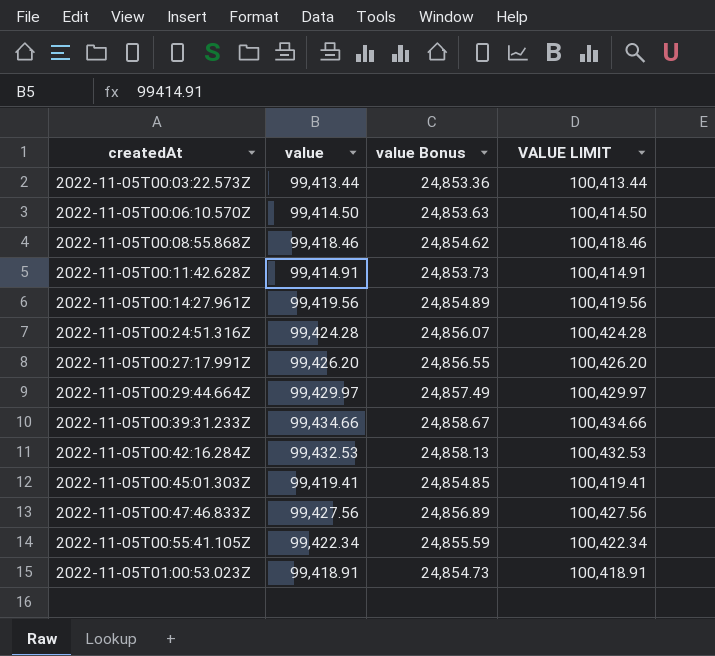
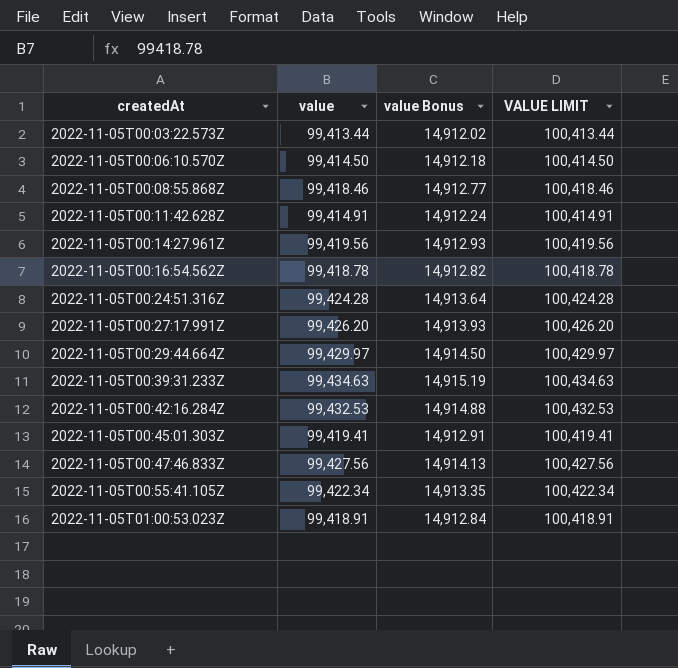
column value Bonus | formula: [value] * 0.25 -> [value] * 0.15
row 2022-11-05T00:16:54.562Z: none -> 99,418.78 | 14,912.82 | 100,418.78
2022-11-05T00:39:31.233Z | value: 99,434.66 -> 99,434.63
2022-11-05T00:39:31.233Z | VALUE LIMIT: 100,434.66 -> 100,434.63

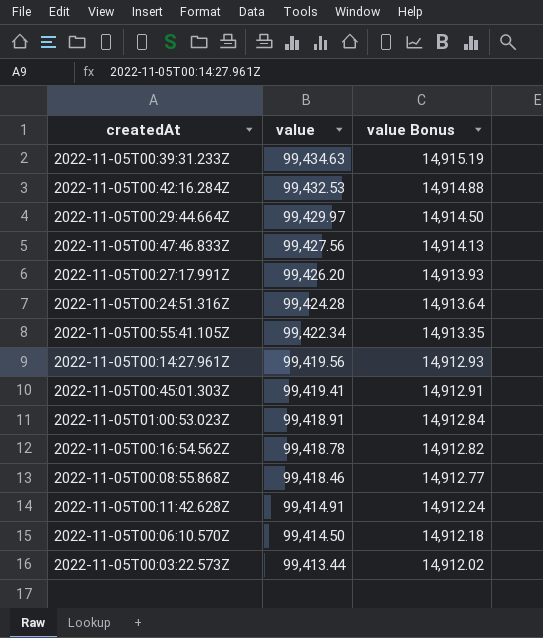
row order: createdAt ascending -> value descending
column VALUE LIMIT | formula: [value] + 1000 -> none

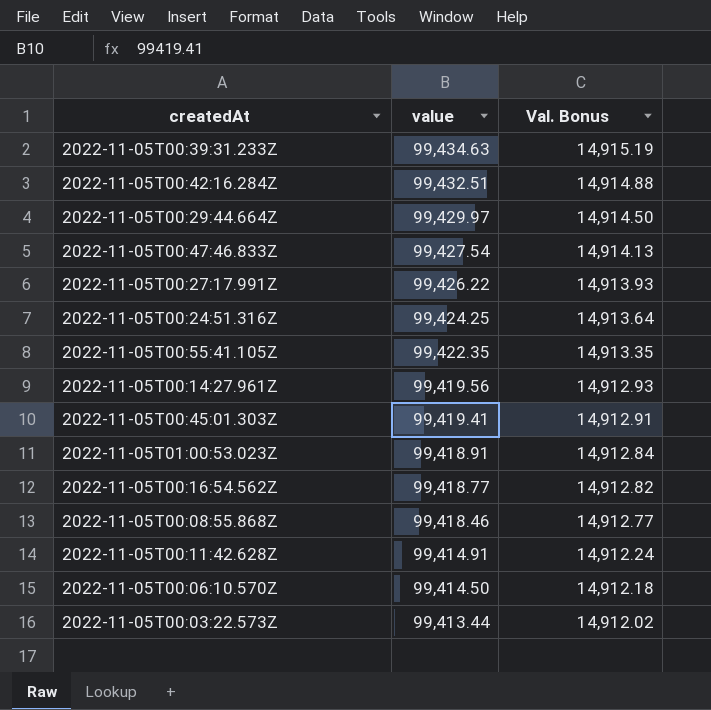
column name: value Bonus -> Val. Bonus
2022-11-05T00:42:16.284Z | value: 99,432.53 -> 99,432.51
2022-11-05T00:47:46.833Z | value: 99,427.56 -> 99,427.54
2022-11-05T00:27:17.991Z | value: 99,426.20 -> 99,426.22
2022-11-05T00:24:51.316Z | value: 99,424.28 -> 99,424.25
2022-11-05T00:55:41.105Z | value: 99,422.34 -> 99,422.35
2022-11-05T00:16:54.562Z | value: 99,418.78 -> 99,418.77

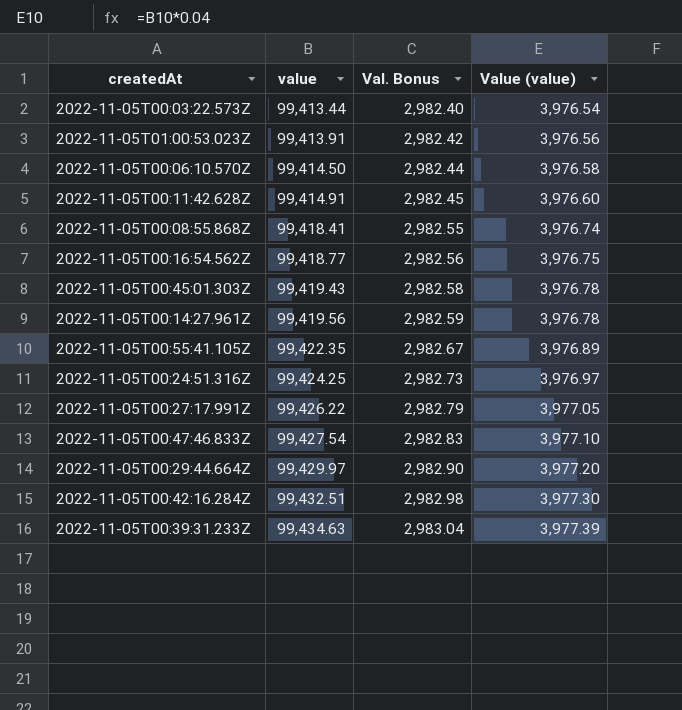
row order: value descending -> value ascending
column Val. Bonus | formula: [value] * 0.15 -> [value] * 0.03
column Value (value) | formula: none -> [value] * 0.04
2022-11-05T01:00:53.023Z | value: 99,418.91 -> 99,413.91
2022-11-05T00:08:55.868Z | value: 99,418.46 -> 99,418.41
2022-11-05T00:45:01.303Z | value: 99,419.41 -> 99,419.43

